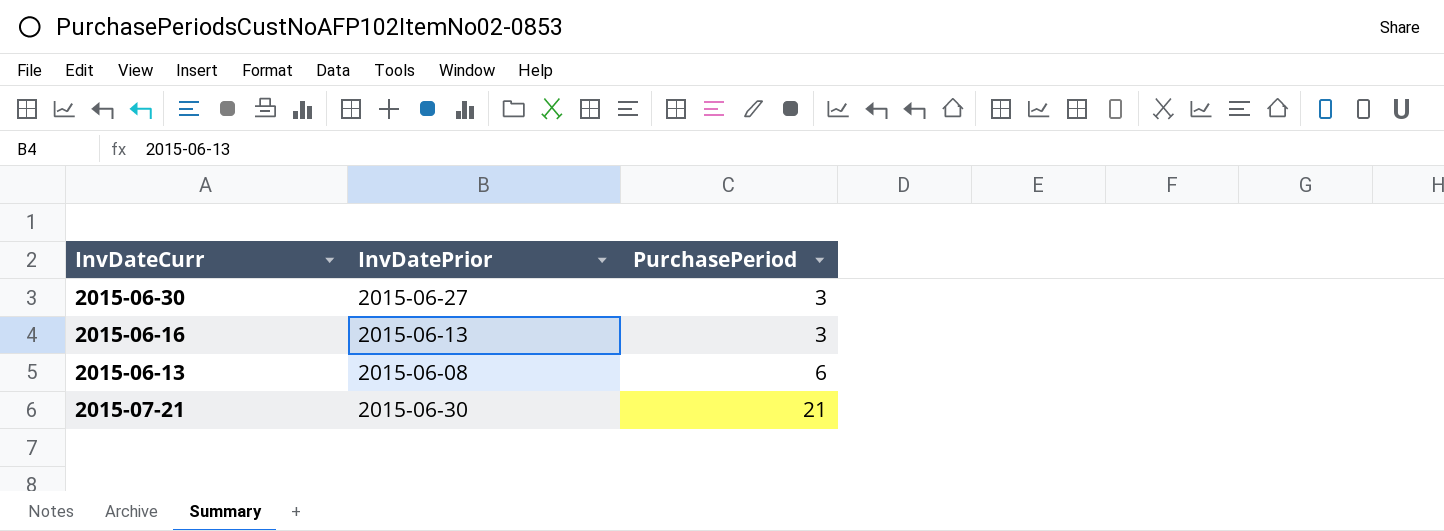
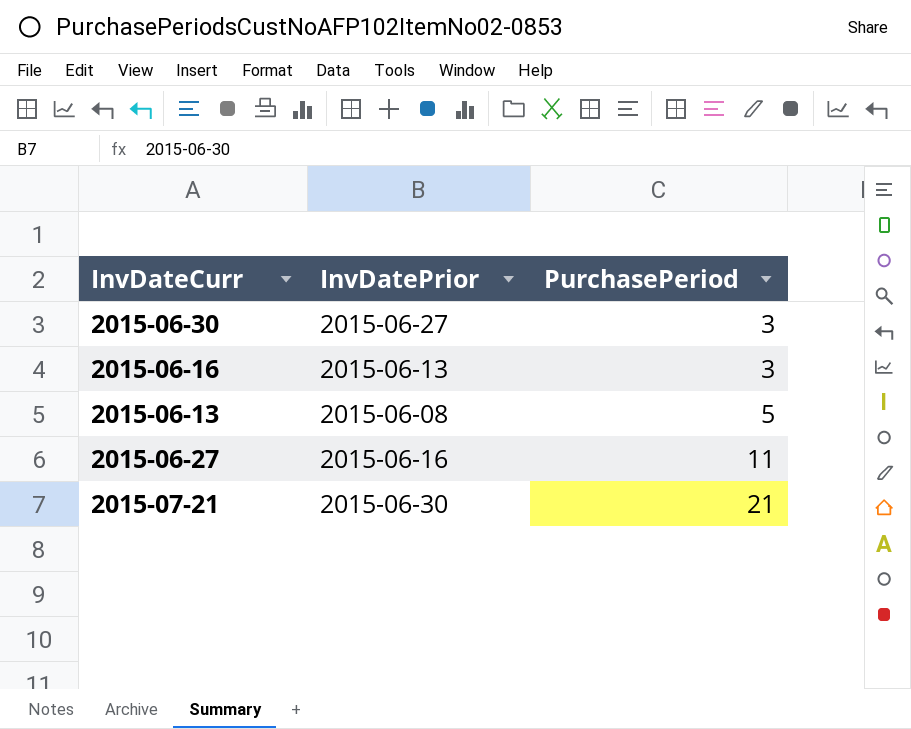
2015-06-13 | PurchasePeriod: 6 -> 5
row 2015-06-27: none -> 2015-06-16 | 11

